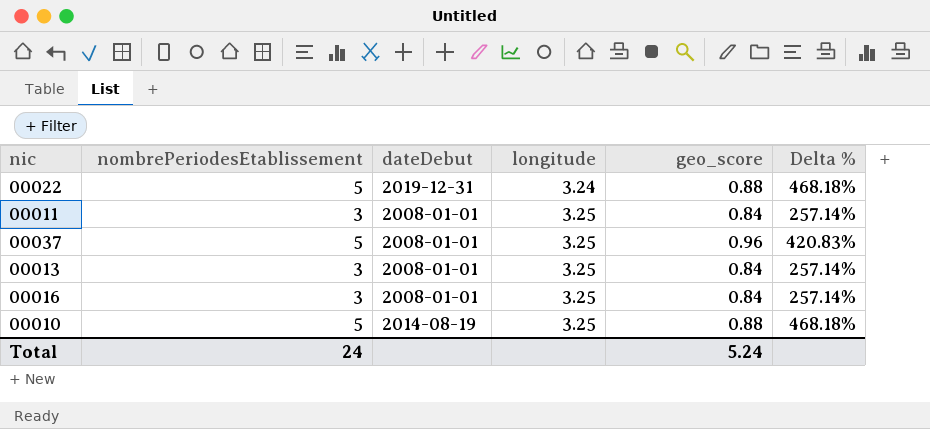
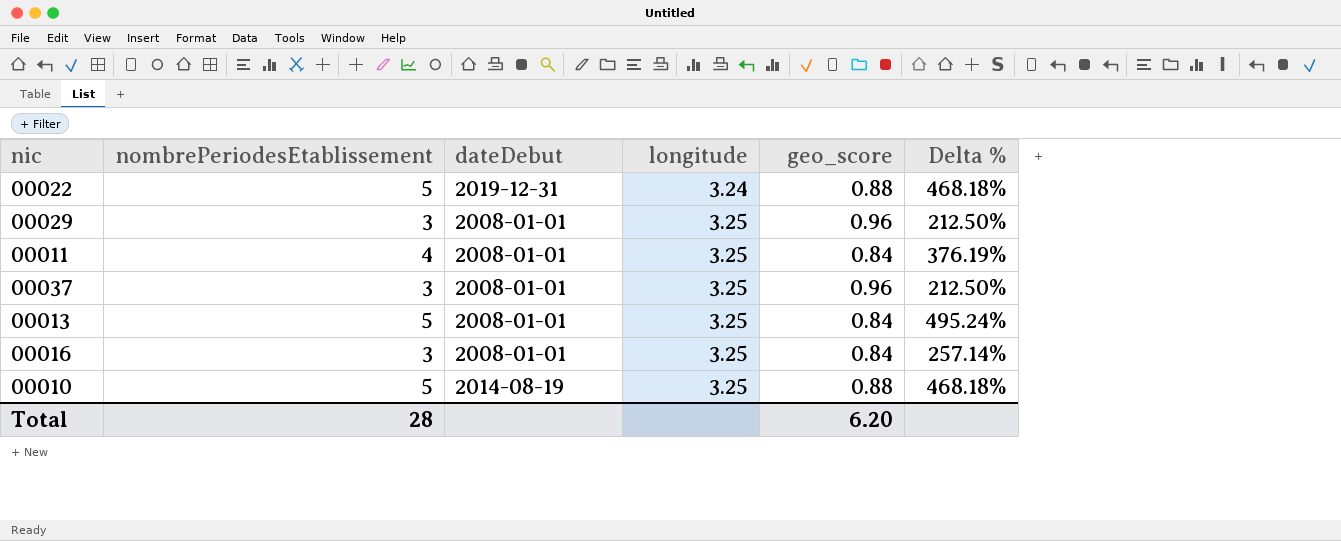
row 00029: none -> 3 | 2008-01-01 | 3.25 | 0.96 | 212.50%
00011 | nombrePeriodesEtablissement: 3 -> 4
00011 | Delta %: 257.14% -> 376.19%
00037 | nombrePeriodesEtablissement: 5 -> 3
00037 | Delta %: 420.83% -> 212.50%
00013 | nombrePeriodesEtablissement: 3 -> 5
00013 | Delta %: 257.14% -> 495.24%
Total | nombrePeriodesEtablissement: 24 -> 28
Total | geo_score: 5.24 -> 6.20

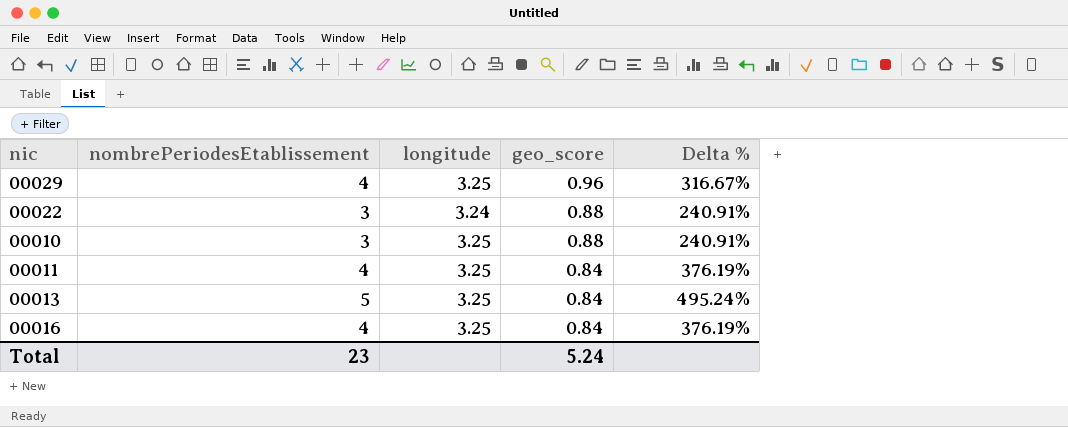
row order: longitude ascending -> geo_score descending
column dateDebut | position: 3 -> none
row 00037: 3 | 2008-01-01 | 3.25 | 0.96 | 212.50% -> none
00029 | nombrePeriodesEtablissement: 3 -> 4
00029 | Delta %: 212.50% -> 316.67%
00022 | nombrePeriodesEtablissement: 5 -> 3
00022 | Delta %: 468.18% -> 240.91%
00010 | nombrePeriodesEtablissement: 5 -> 3
00010 | Delta %: 468.18% -> 240.91%
00016 | nombrePeriodesEtablissement: 3 -> 4
00016 | Delta %: 257.14% -> 376.19%
Total | nombrePeriodesEtablissement: 28 -> 23
Total | geo_score: 6.20 -> 5.24

